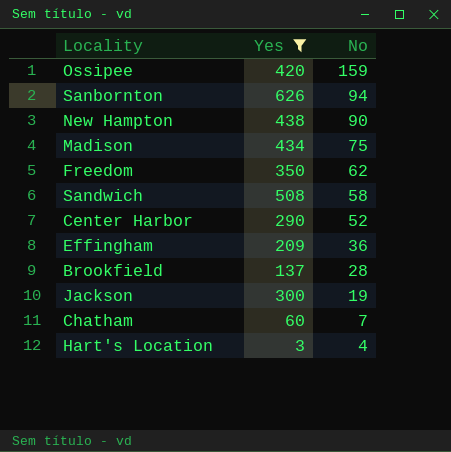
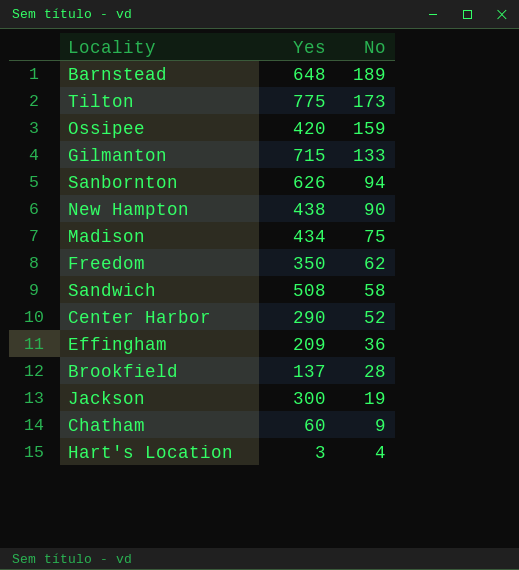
filter: Yes <= 626 -> none
Chatham | No: 7 -> 9

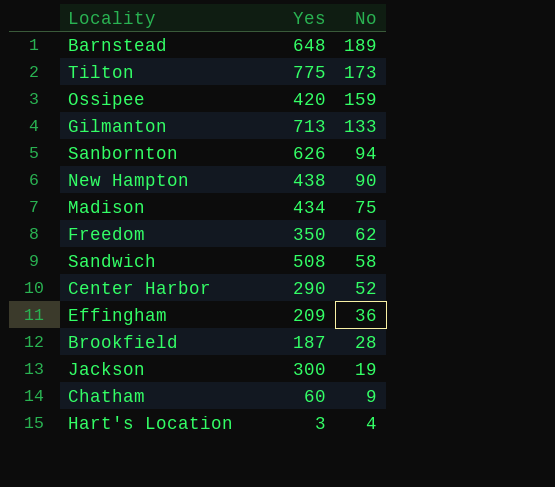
Gilmanton | Yes: 715 -> 713
Brookfield | Yes: 137 -> 187

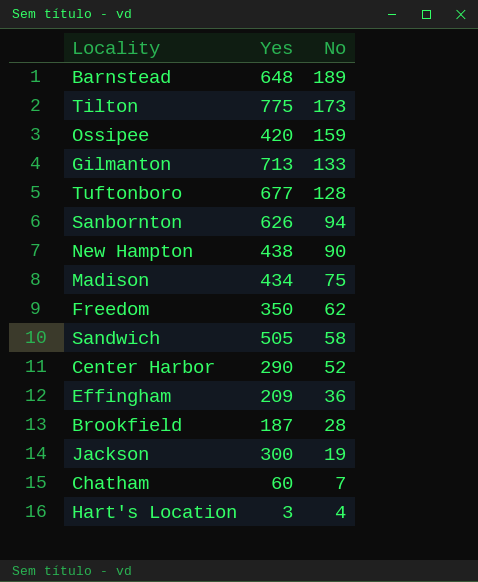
row Tuftonboro: none -> 677 | 128
Sandwich | Yes: 508 -> 505
Chatham | No: 9 -> 7

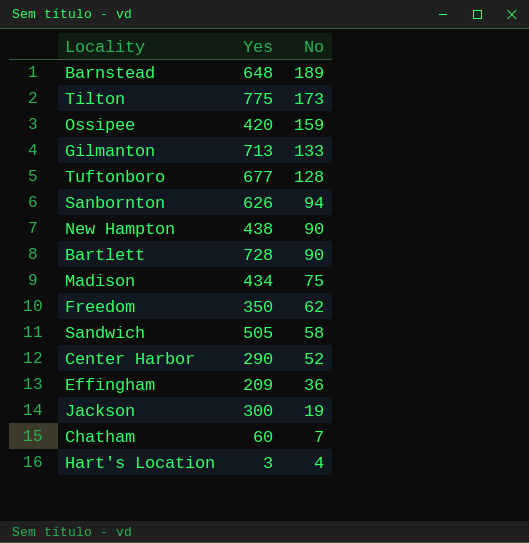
row Brookfield: 187 | 28 -> none
row Bartlett: none -> 728 | 90

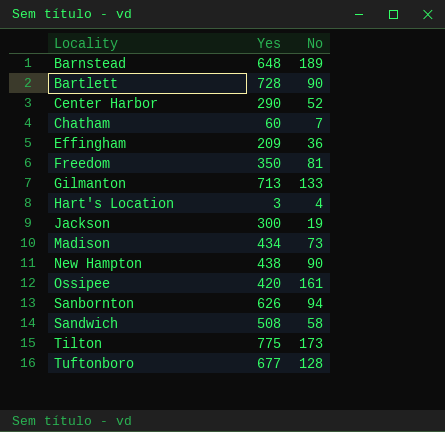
row order: No descending -> Locality ascending
Freedom | No: 62 -> 81
Madison | No: 75 -> 73
Ossipee | No: 159 -> 161
Sandwich | Yes: 505 -> 508

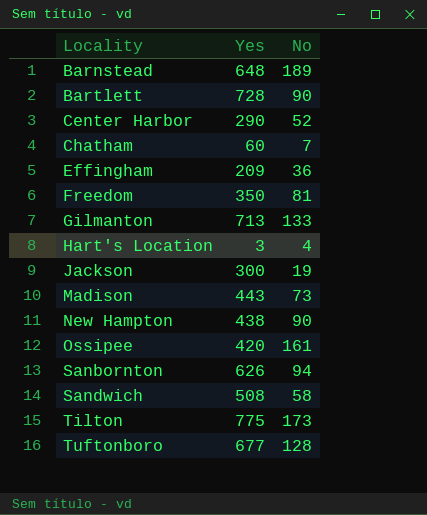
Madison | Yes: 434 -> 443

